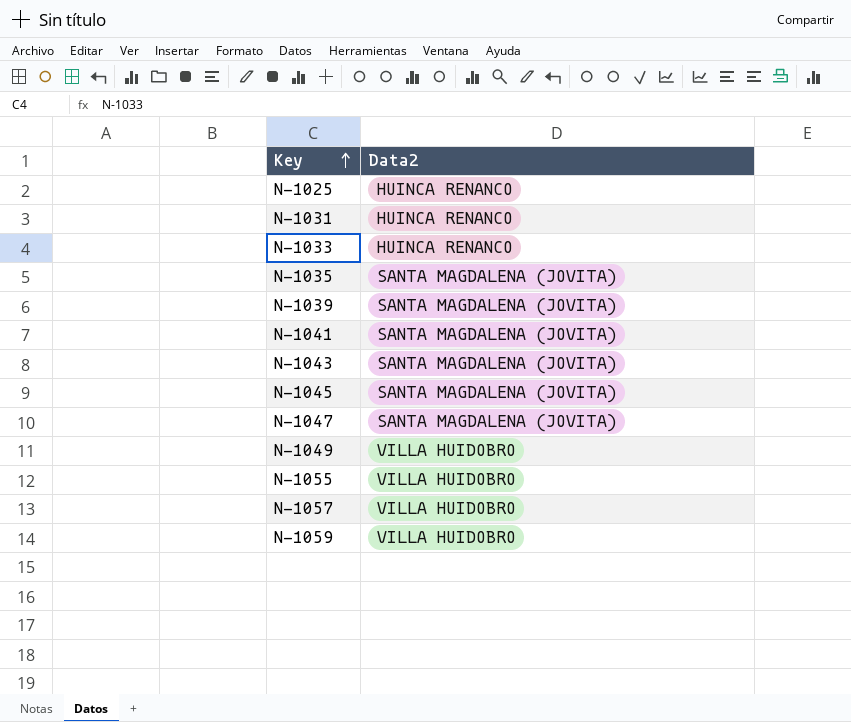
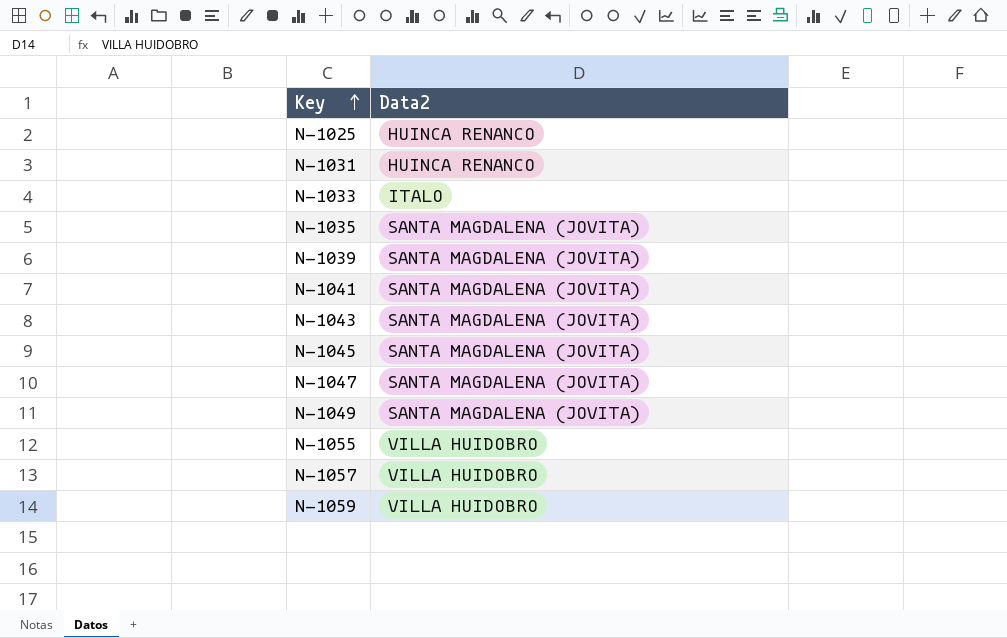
N-1033 | Data2: HUINCA RENANCO -> ITALO
N-1049 | Data2: VILLA HUIDOBRO -> SANTA MAGDALENA (JOVITA)

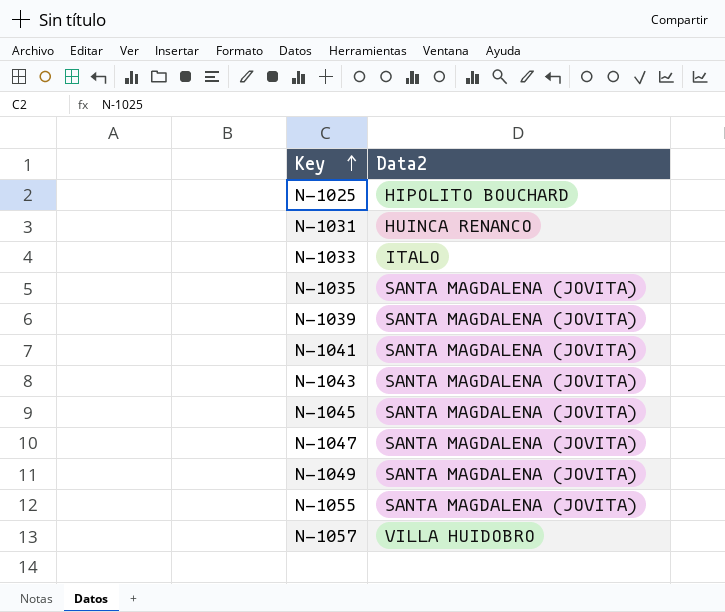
row N-1059: VILLA HUIDOBRO -> none
N-1025 | Data2: HUINCA RENANCO -> HIPOLITO BOUCHARD
N-1055 | Data2: VILLA HUIDOBRO -> SANTA MAGDALENA (JOVITA)

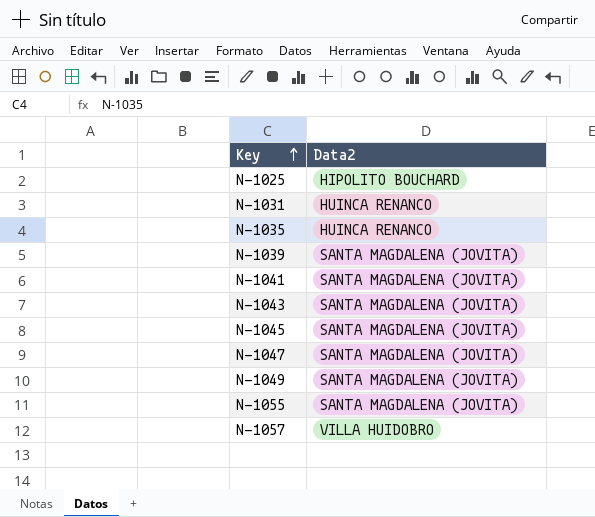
row N-1033: ITALO -> none
N-1035 | Data2: SANTA MAGDALENA (JOVITA) -> HUINCA RENANCO

